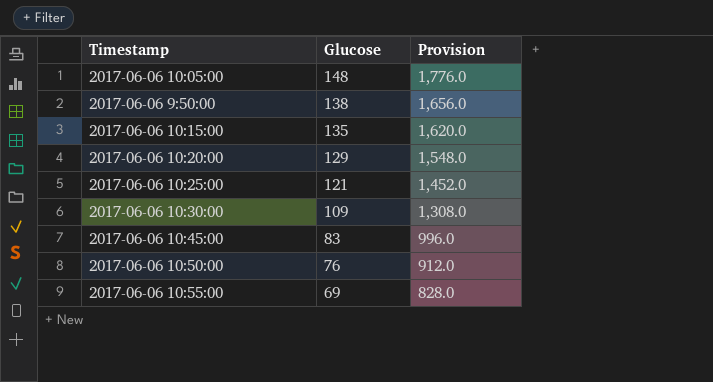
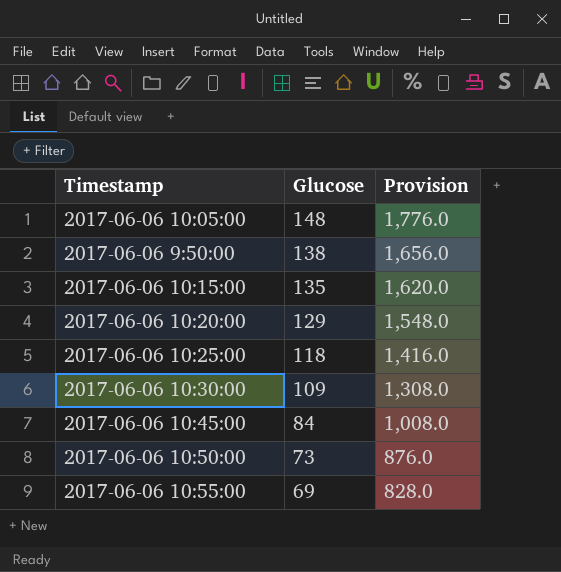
2017-06-06 10:25:00 | Glucose: 121 -> 118
2017-06-06 10:25:00 | Provision: 1,452.0 -> 1,416.0
2017-06-06 10:45:00 | Glucose: 83 -> 84
2017-06-06 10:45:00 | Provision: 996.0 -> 1,008.0
2017-06-06 10:50:00 | Glucose: 76 -> 73
2017-06-06 10:50:00 | Provision: 912.0 -> 876.0

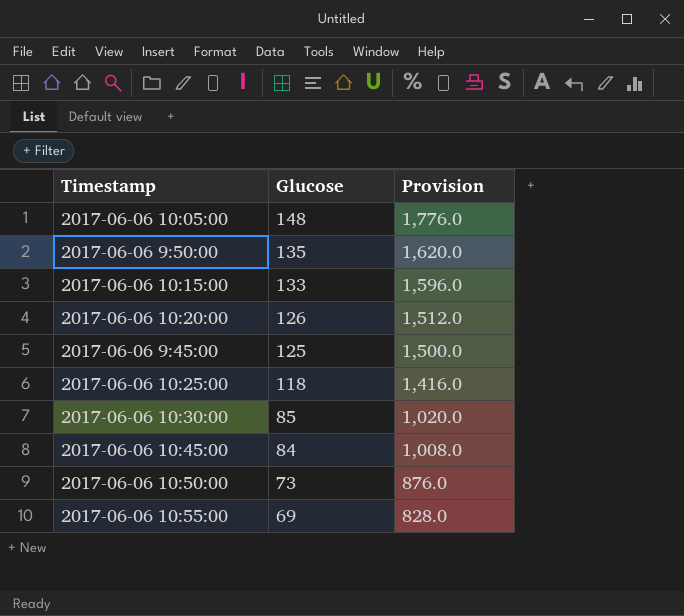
2017-06-06 9:50:00 | Glucose: 138 -> 135
2017-06-06 9:50:00 | Provision: 1,656.0 -> 1,620.0
2017-06-06 10:15:00 | Glucose: 135 -> 133
2017-06-06 10:15:00 | Provision: 1,620.0 -> 1,596.0
2017-06-06 10:20:00 | Glucose: 129 -> 126
2017-06-06 10:20:00 | Provision: 1,548.0 -> 1,512.0
row 2017-06-06 9:45:00: none -> 125 | 1,500.0
2017-06-06 10:30:00 | Glucose: 109 -> 85
2017-06-06 10:30:00 | Provision: 1,308.0 -> 1,020.0

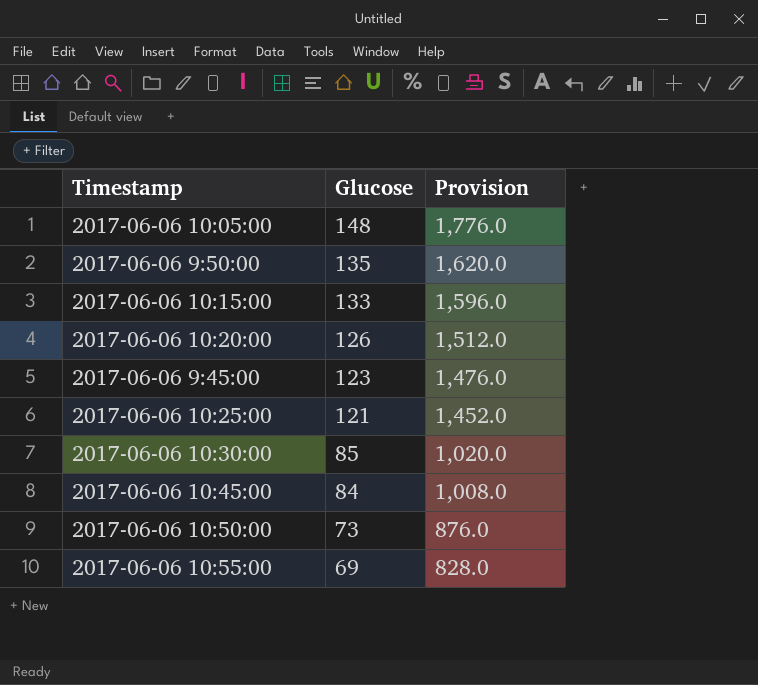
2017-06-06 9:45:00 | Glucose: 125 -> 123
2017-06-06 9:45:00 | Provision: 1,500.0 -> 1,476.0
2017-06-06 10:25:00 | Glucose: 118 -> 121
2017-06-06 10:25:00 | Provision: 1,416.0 -> 1,452.0

